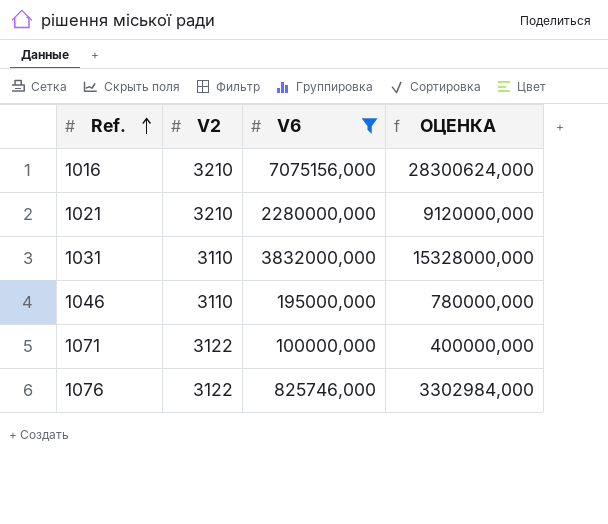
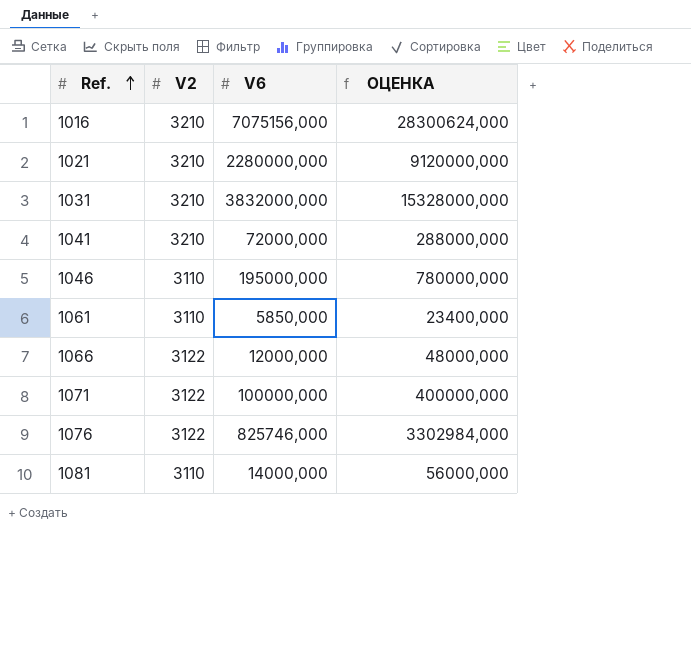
filter: V6 >= 100000,000 -> none
1031 | V2: 3110 -> 3210

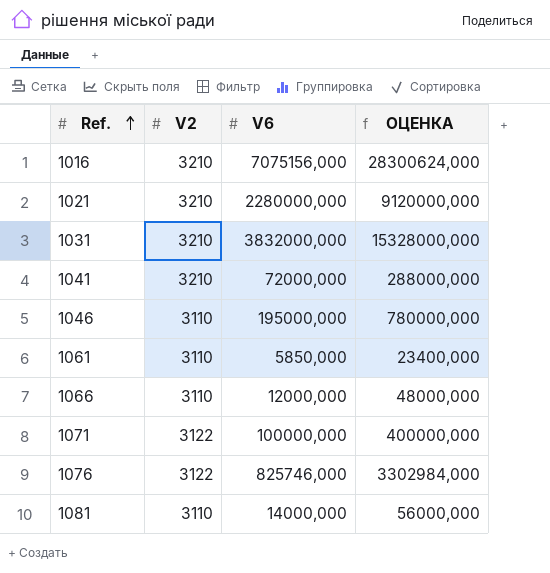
1066 | V2: 3122 -> 3110

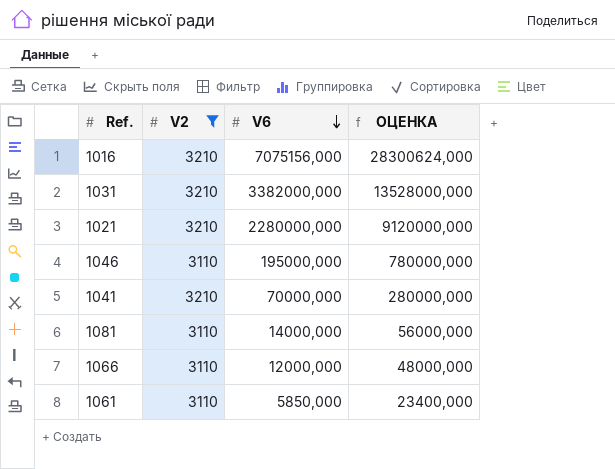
filter: none -> V2 != 3122
row order: Ref. ascending -> V6 descending
1031 | V6: 3832000,000 -> 3382000,000
1031 | ОЦЕНКА: 15328000,000 -> 13528000,000
1041 | V6: 72000,000 -> 70000,000
1041 | ОЦЕНКА: 288000,000 -> 280000,000

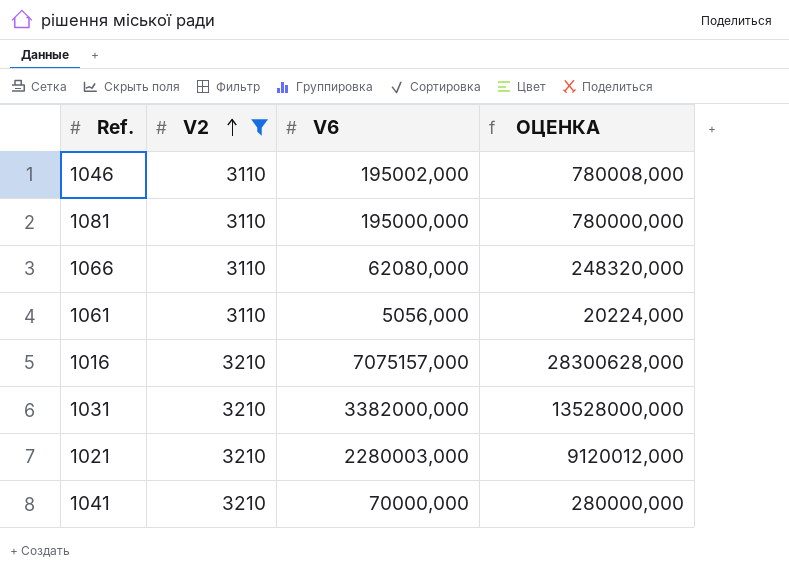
row order: V6 descending -> V2 ascending
1046 | V6: 195000,000 -> 195002,000
1046 | ОЦЕНКА: 780000,000 -> 780008,000
1081 | V6: 14000,000 -> 195000,000
1081 | ОЦЕНКА: 56000,000 -> 780000,000
1066 | V6: 12000,000 -> 62080,000
1066 | ОЦЕНКА: 48000,000 -> 248320,000
1061 | V6: 5850,000 -> 5056,000
1061 | ОЦЕНКА: 23400,000 -> 20224,000
1016 | V6: 7075156,000 -> 7075157,000
1016 | ОЦЕНКА: 28300624,000 -> 28300628,000
1021 | V6: 2280000,000 -> 2280003,000
1021 | ОЦЕНКА: 9120000,000 -> 9120012,000

